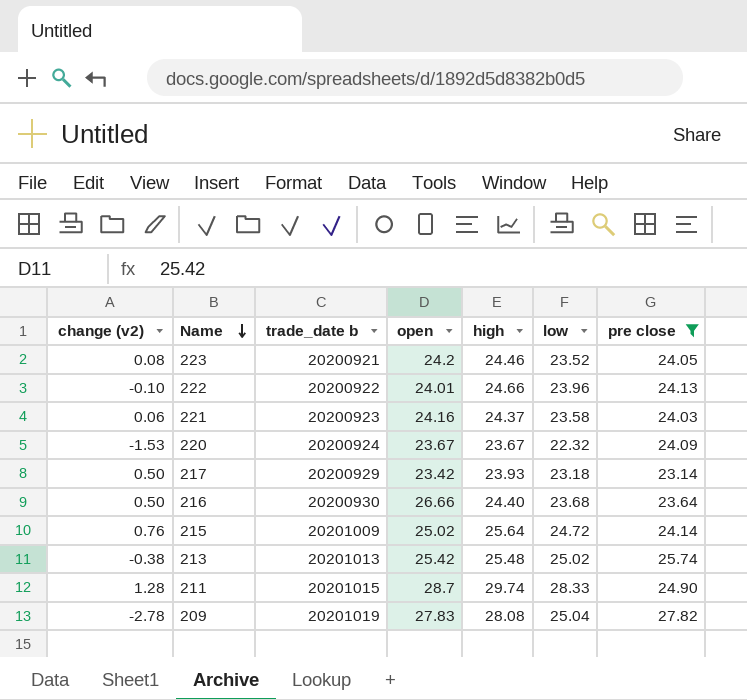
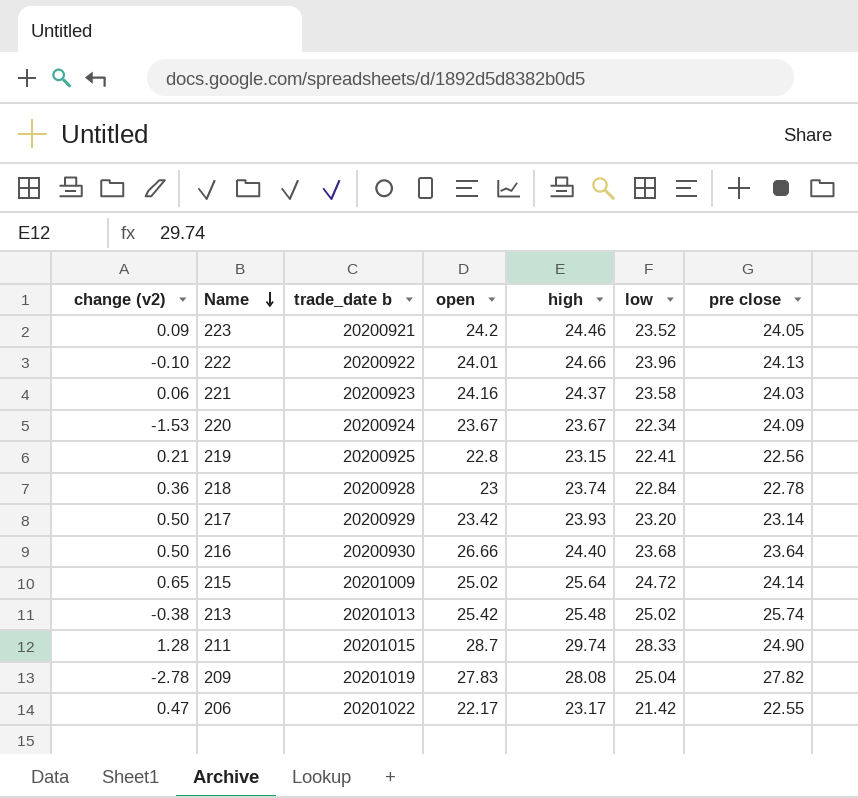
filter: pre close >= 23.14 -> none
223 | change (v2): 0.08 -> 0.09
220 | low: 22.32 -> 22.34
217 | low: 23.18 -> 23.20
215 | change (v2): 0.76 -> 0.65

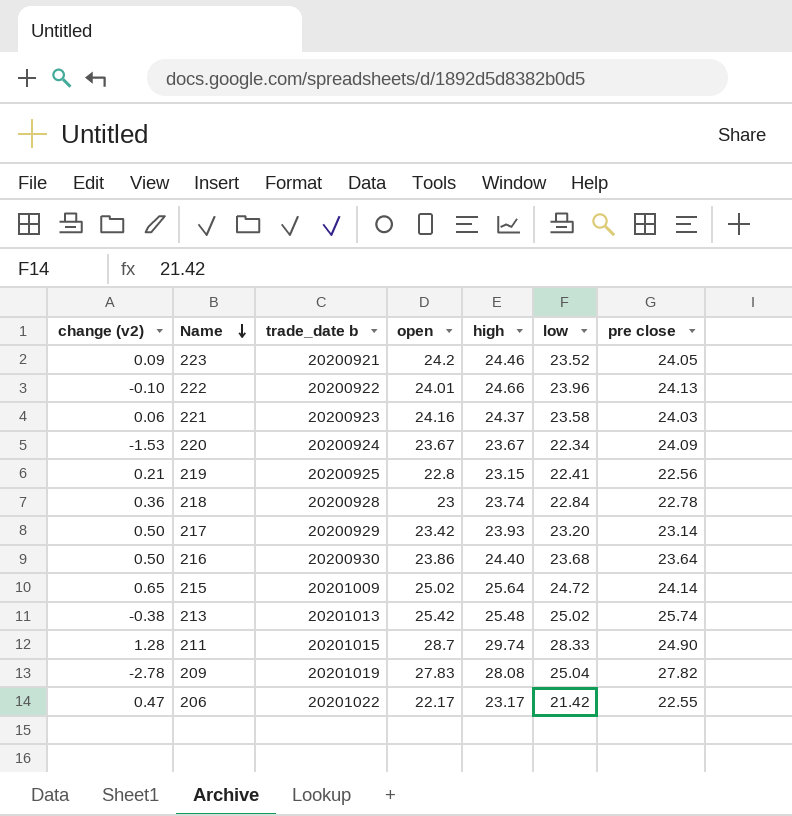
216 | open: 26.66 -> 23.86

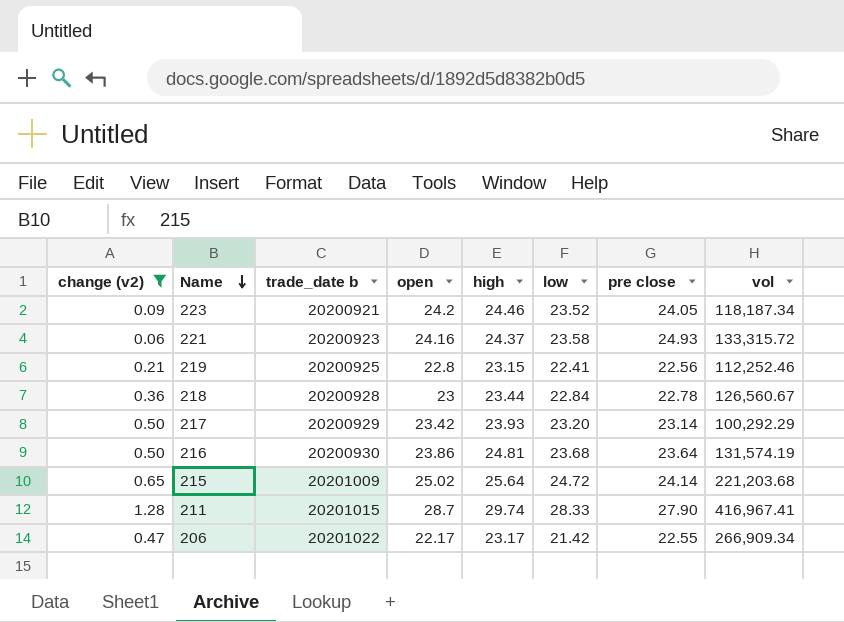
filter: none -> change (v2) >= 0.06
column vol | position: none -> 8
221 | pre close: 24.03 -> 24.93
218 | high: 23.74 -> 23.44
216 | high: 24.40 -> 24.81
211 | pre close: 24.90 -> 27.90

